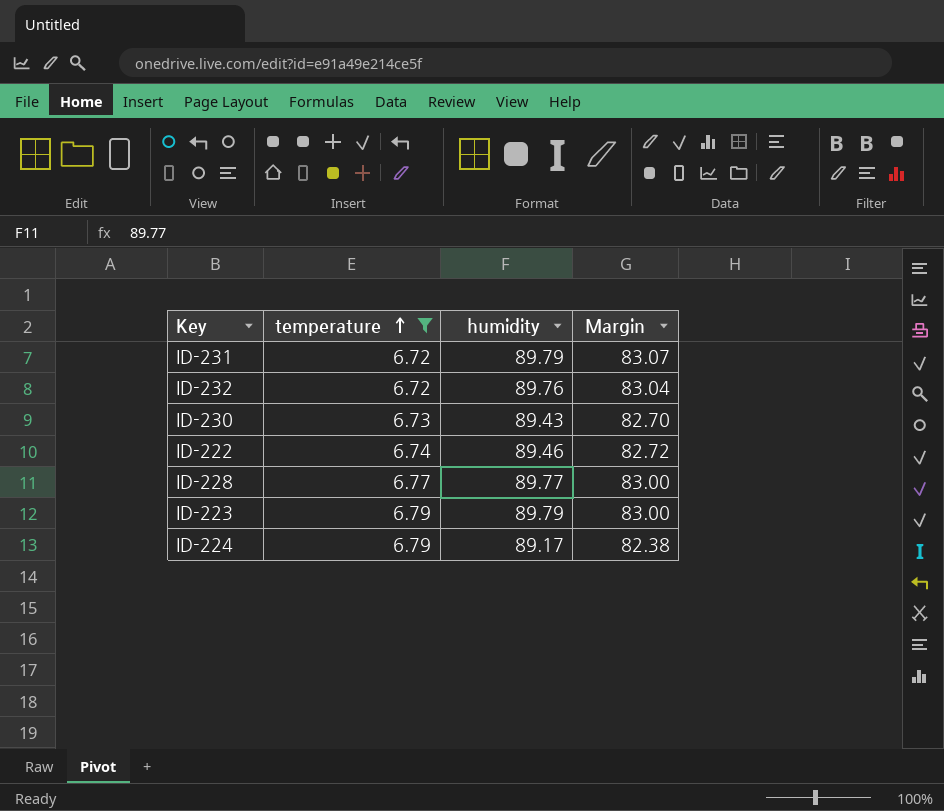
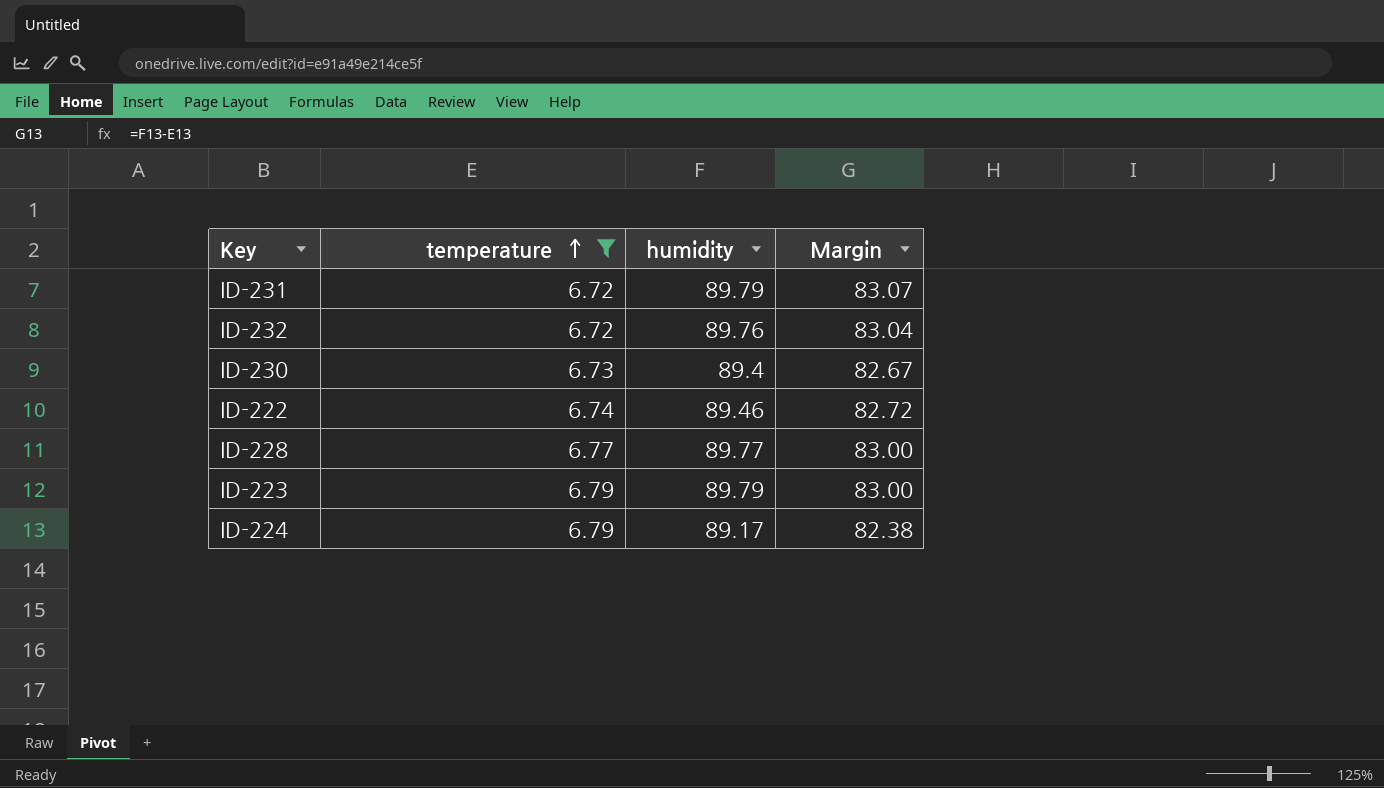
ID-230 | humidity: 89.43 -> 89.4
ID-230 | Margin: 82.70 -> 82.67

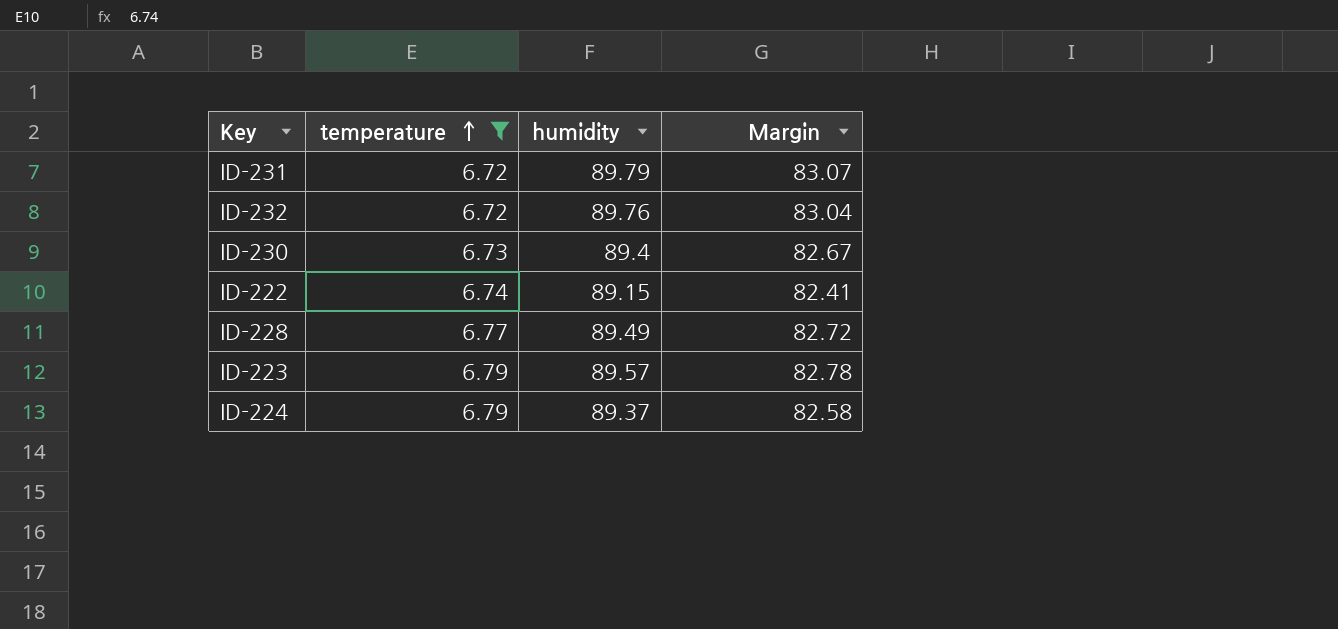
ID-222 | humidity: 89.46 -> 89.15
ID-222 | Margin: 82.72 -> 82.41
ID-228 | humidity: 89.77 -> 89.49
ID-228 | Margin: 83.00 -> 82.72
ID-223 | humidity: 89.79 -> 89.57
ID-223 | Margin: 83.00 -> 82.78
ID-224 | humidity: 89.17 -> 89.37
ID-224 | Margin: 82.38 -> 82.58

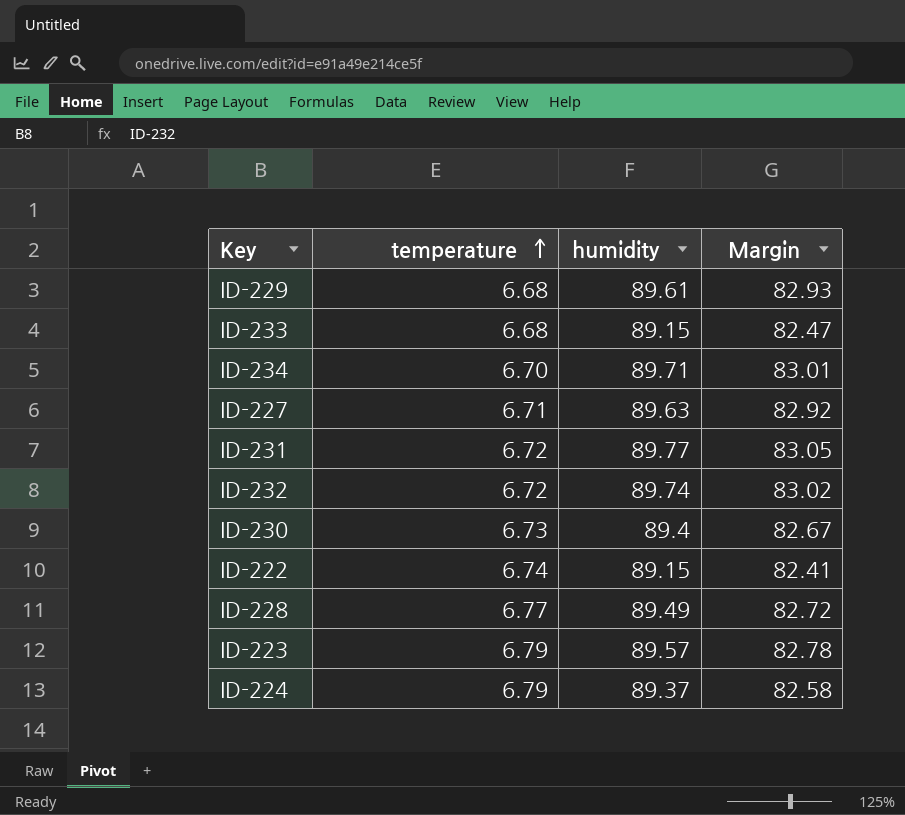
filter: temperature >= 6.72 -> none
ID-231 | humidity: 89.79 -> 89.77
ID-231 | Margin: 83.07 -> 83.05
ID-232 | humidity: 89.76 -> 89.74
ID-232 | Margin: 83.04 -> 83.02

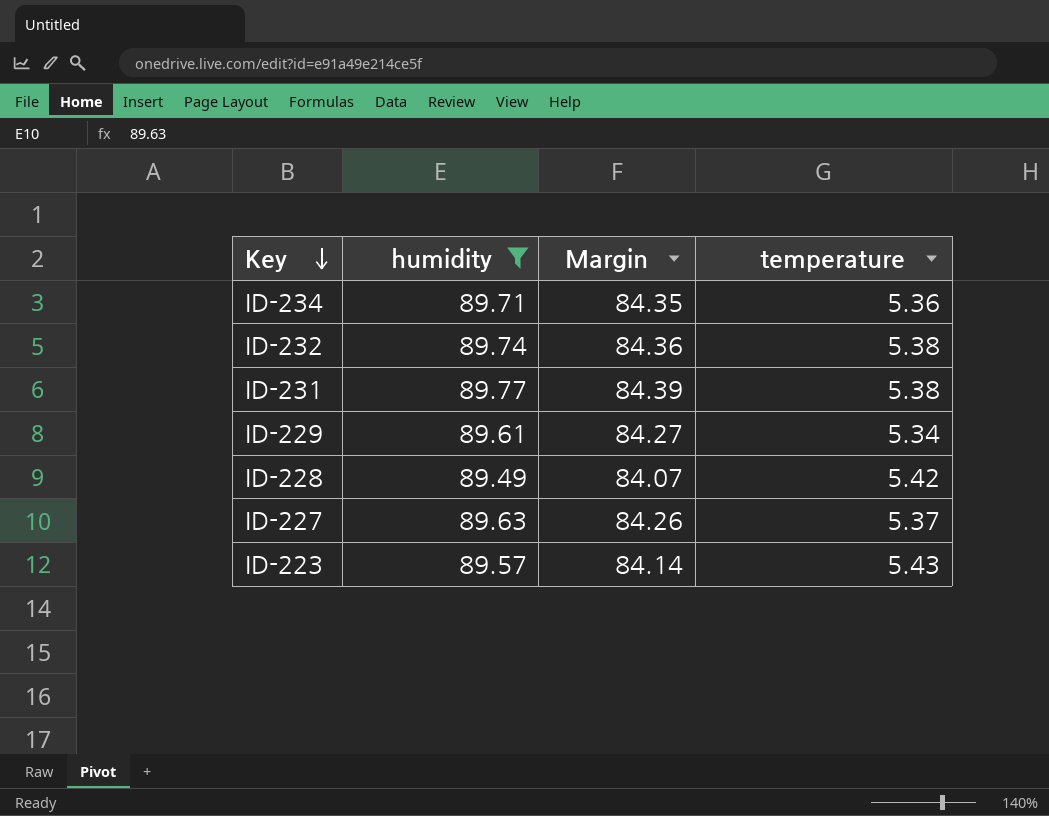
filter: none -> humidity >= 89.49
row order: temperature ascending -> Key descending
column temperature | position: 2 -> 4
ID-234 | Margin: 83.01 -> 84.35
ID-234 | temperature: 6.70 -> 5.36
ID-232 | Margin: 83.02 -> 84.36
ID-232 | temperature: 6.72 -> 5.38
ID-231 | Margin: 83.05 -> 84.39
ID-231 | temperature: 6.72 -> 5.38
ID-229 | Margin: 82.93 -> 84.27
ID-229 | temperature: 6.68 -> 5.34
ID-228 | Margin: 82.72 -> 84.07
ID-228 | temperature: 6.77 -> 5.42
ID-227 | Margin: 82.92 -> 84.26
ID-227 | temperature: 6.71 -> 5.37
ID-223 | Margin: 82.78 -> 84.14
ID-223 | temperature: 6.79 -> 5.43

